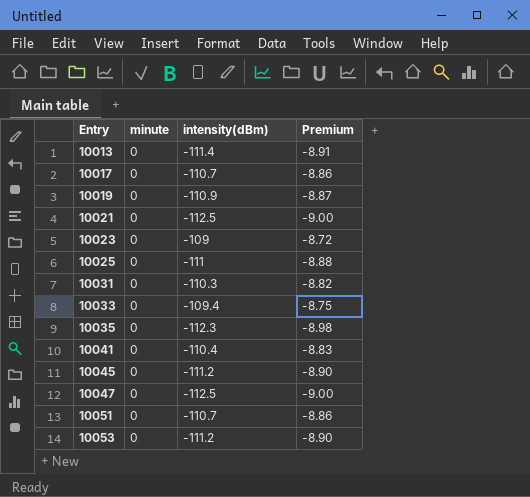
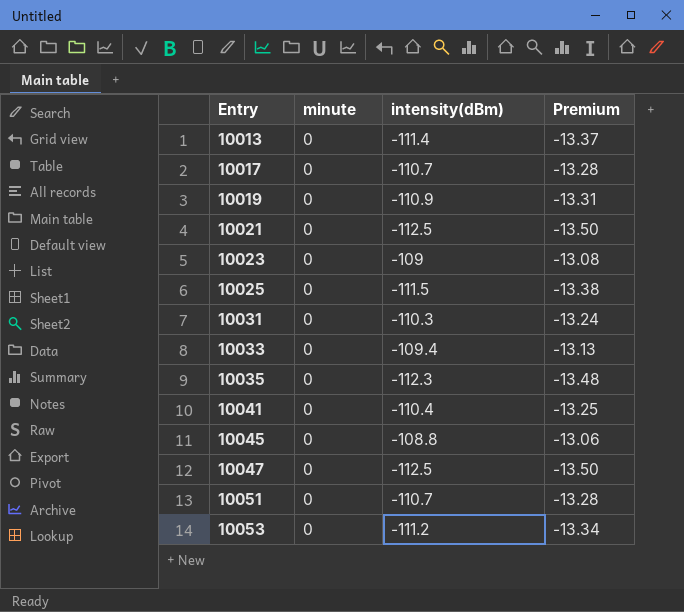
column Premium | formula: [intensity(dBm)] * 0.08 -> [intensity(dBm)] * 0.12
10025 | intensity(dBm): -111 -> -111.5
10045 | intensity(dBm): -111.2 -> -108.8

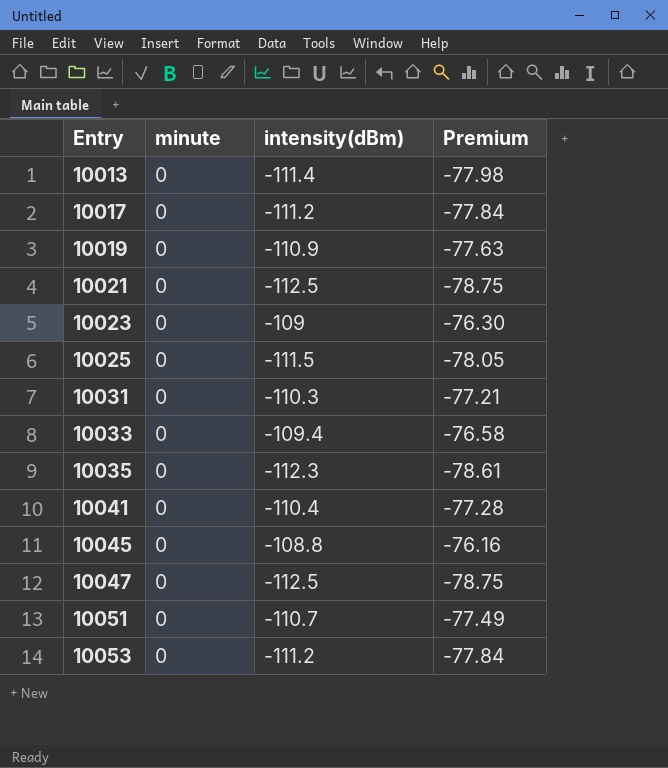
column Premium | formula: [intensity(dBm)] * 0.12 -> [intensity(dBm)] * 0.7
10017 | intensity(dBm): -110.7 -> -111.2

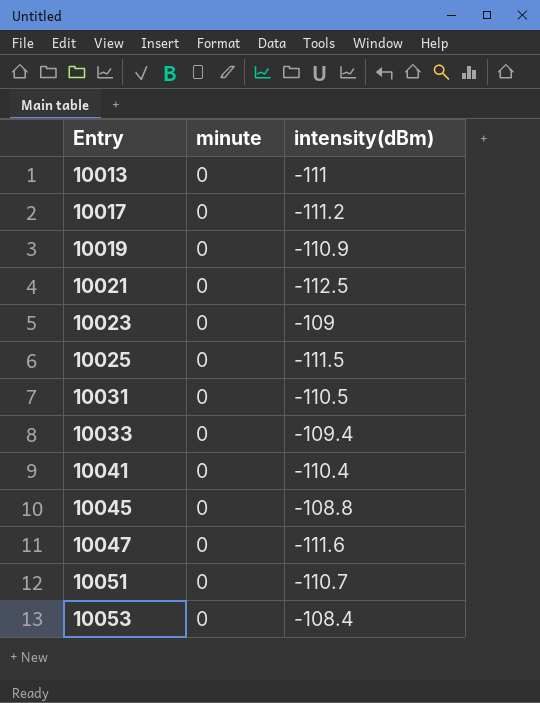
column Premium | formula: [intensity(dBm)] * 0.7 -> none
row 10035: 0 | -112.3 | -78.61 -> none
10013 | intensity(dBm): -111.4 -> -111
10031 | intensity(dBm): -110.3 -> -110.5
10047 | intensity(dBm): -112.5 -> -111.6
10053 | intensity(dBm): -111.2 -> -108.4

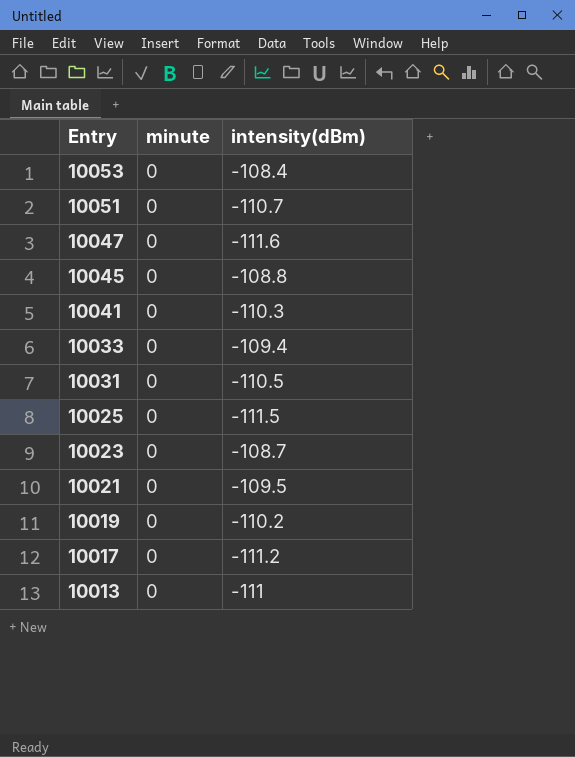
row order: Entry ascending -> Entry descending
10041 | intensity(dBm): -110.4 -> -110.3
10023 | intensity(dBm): -109 -> -108.7
10021 | intensity(dBm): -112.5 -> -109.5
10019 | intensity(dBm): -110.9 -> -110.2

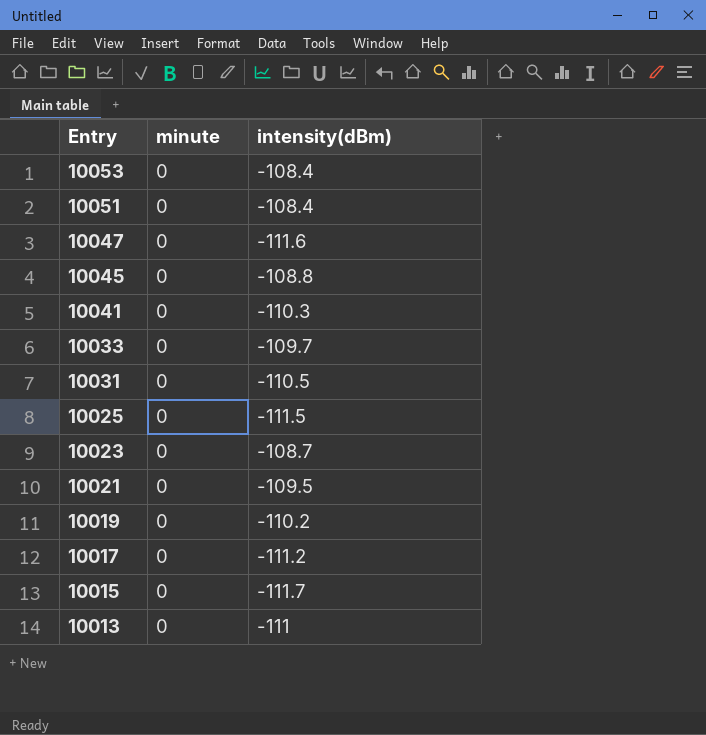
10051 | intensity(dBm): -110.7 -> -108.4
10033 | intensity(dBm): -109.4 -> -109.7
row 10015: none -> 0 | -111.7

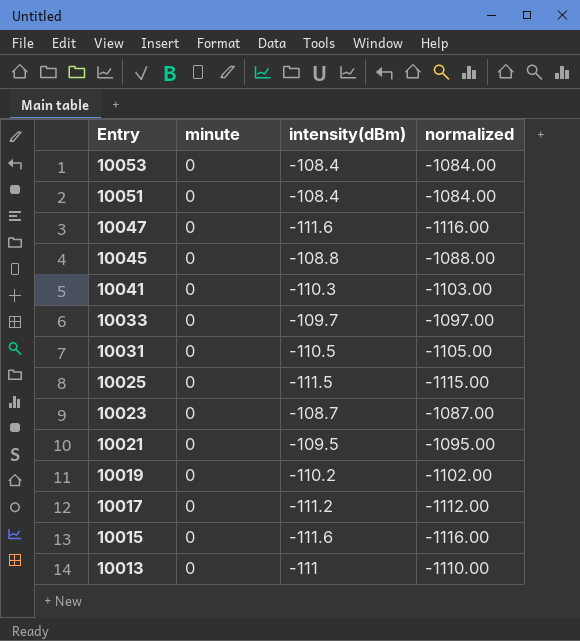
column normalized | formula: none -> [intensity(dBm)] * 10
10015 | intensity(dBm): -111.7 -> -111.6

